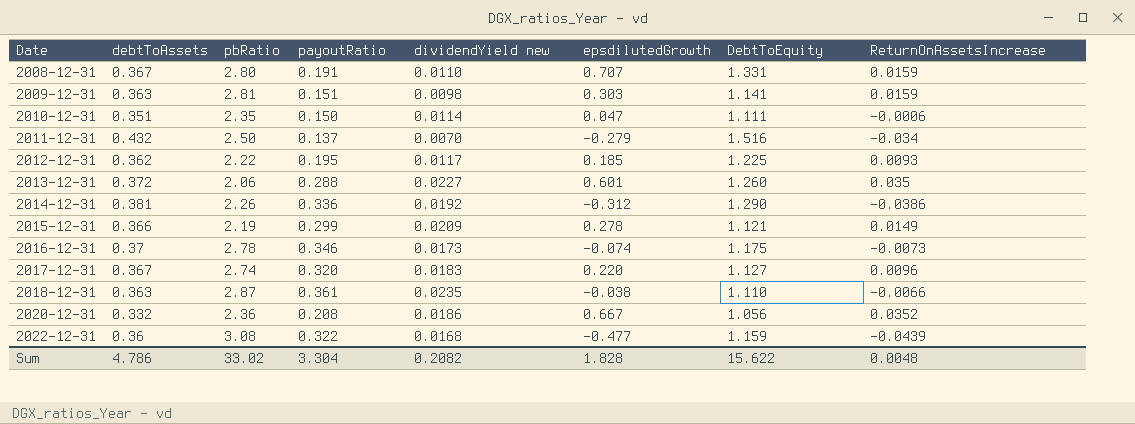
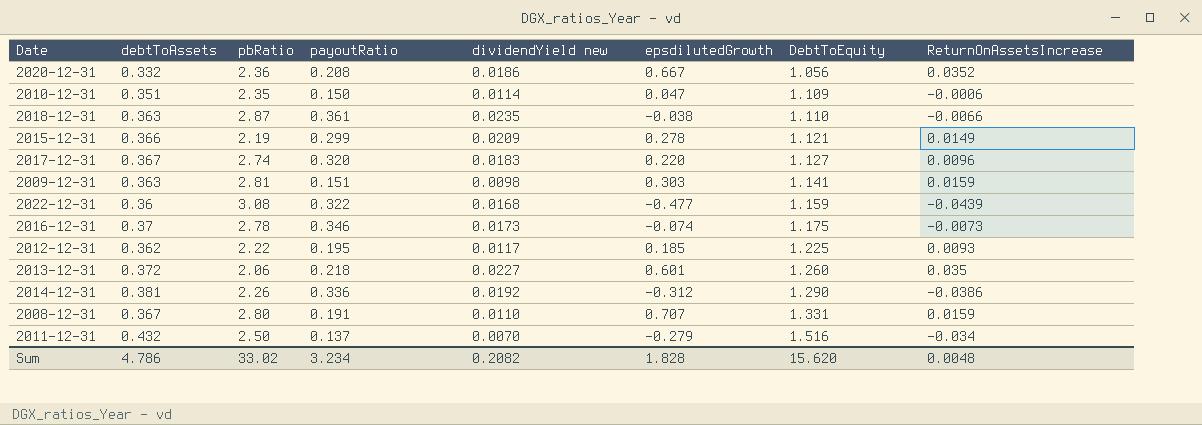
row order: Date ascending -> DebtToEquity ascending
2010-12-31 | DebtToEquity: 1.111 -> 1.109
2013-12-31 | payoutRatio: 0.288 -> 0.218
Sum | payoutRatio: 3.304 -> 3.234
Sum | DebtToEquity: 15.622 -> 15.620

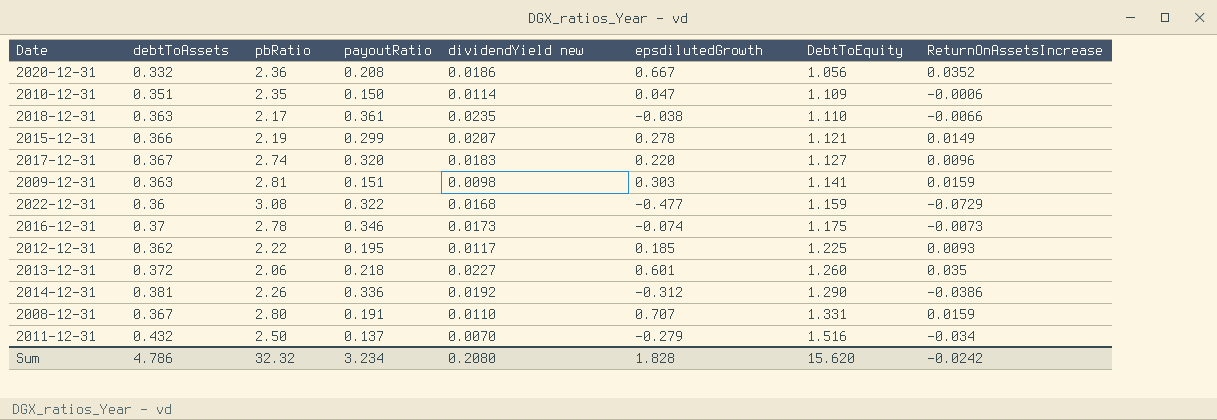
2018-12-31 | pbRatio: 2.87 -> 2.17
2015-12-31 | dividendYield new: 0.0209 -> 0.0207
2022-12-31 | ReturnOnAssetsIncrease: -0.0439 -> -0.0729
Sum | pbRatio: 33.02 -> 32.32
Sum | dividendYield new: 0.2082 -> 0.2080
Sum | ReturnOnAssetsIncrease: 0.0048 -> -0.0242

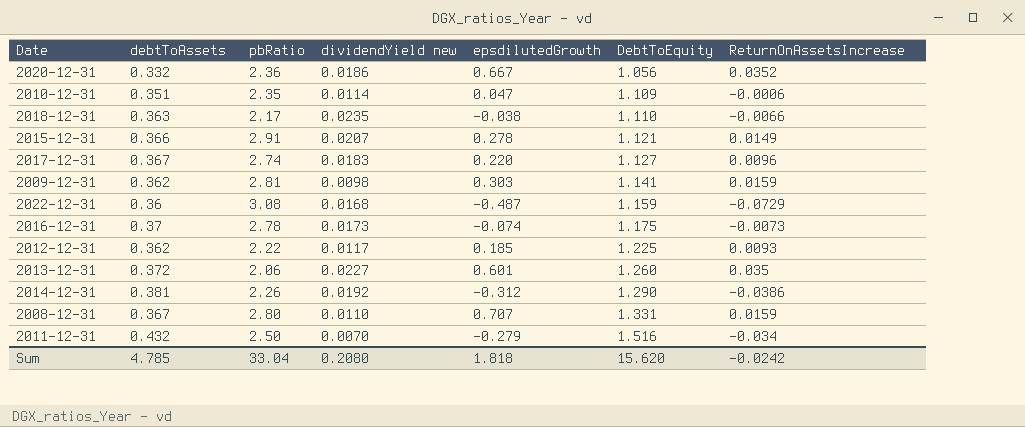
column payoutRatio | position: 4 -> none
2015-12-31 | pbRatio: 2.19 -> 2.91
2009-12-31 | debtToAssets: 0.363 -> 0.362
2022-12-31 | epsdilutedGrowth: -0.477 -> -0.487
Sum | debtToAssets: 4.786 -> 4.785
Sum | pbRatio: 32.32 -> 33.04
Sum | epsdilutedGrowth: 1.828 -> 1.818

